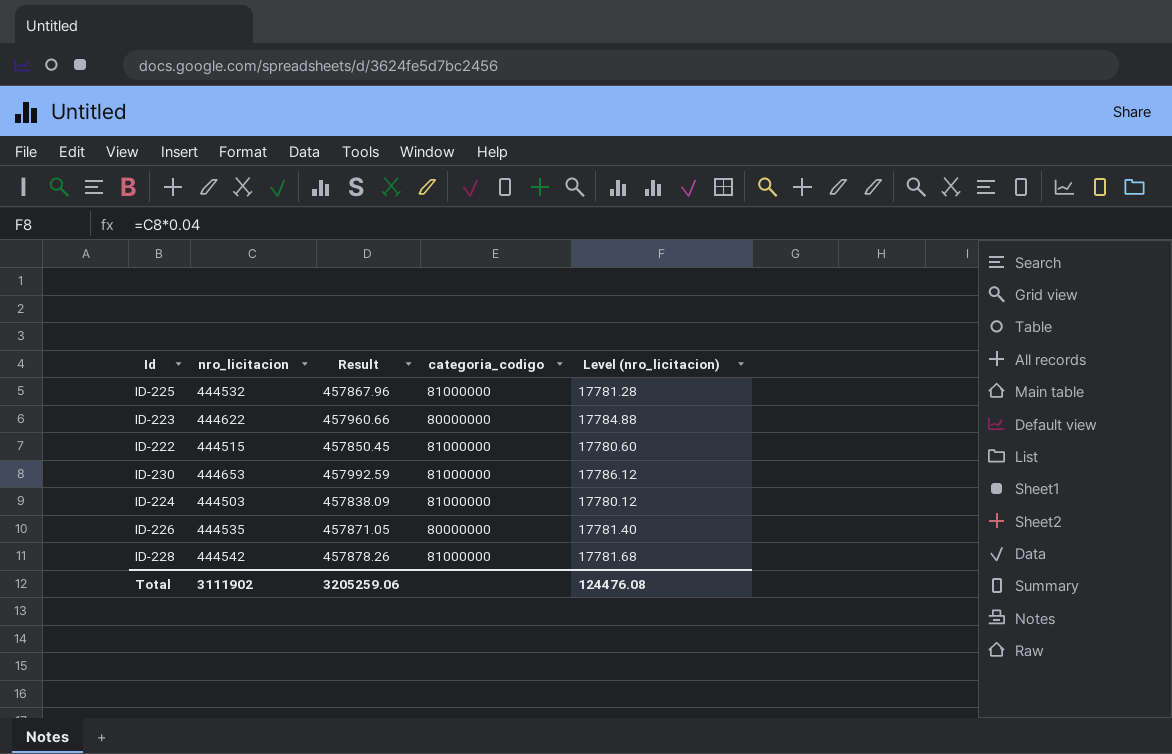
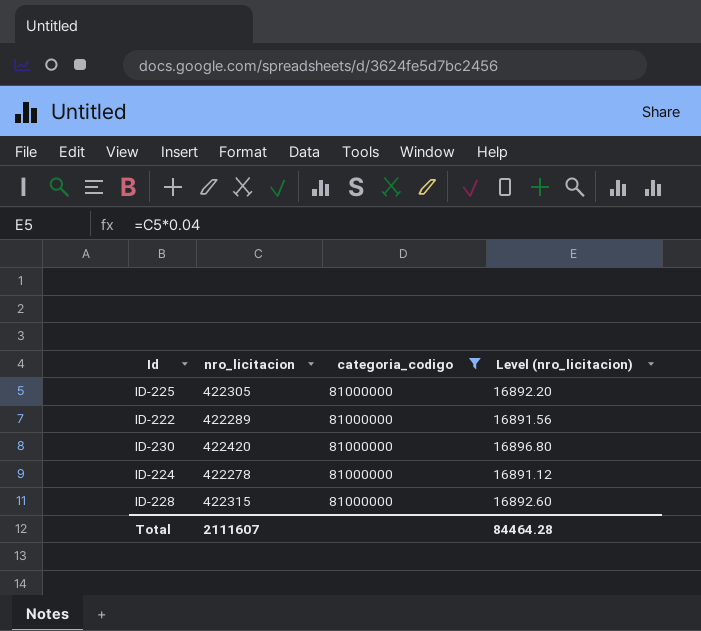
filter: none -> categoria_codigo = 81000000
column Result | formula: [nro_licitacion] * 1.03 -> none
ID-225 | nro_licitacion: 444532 -> 422305
ID-225 | Level (nro_licitacion): 17781.28 -> 16892.20
ID-222 | nro_licitacion: 444515 -> 422289
ID-222 | Level (nro_licitacion): 17780.60 -> 16891.56
ID-230 | nro_licitacion: 444653 -> 422420
ID-230 | Level (nro_licitacion): 17786.12 -> 16896.80
ID-224 | nro_licitacion: 444503 -> 422278
ID-224 | Level (nro_licitacion): 17780.12 -> 16891.12
ID-228 | nro_licitacion: 444542 -> 422315
ID-228 | Level (nro_licitacion): 17781.68 -> 16892.60
Total | nro_licitacion: 3111902 -> 2111607
Total | Level (nro_licitacion): 124476.08 -> 84464.28

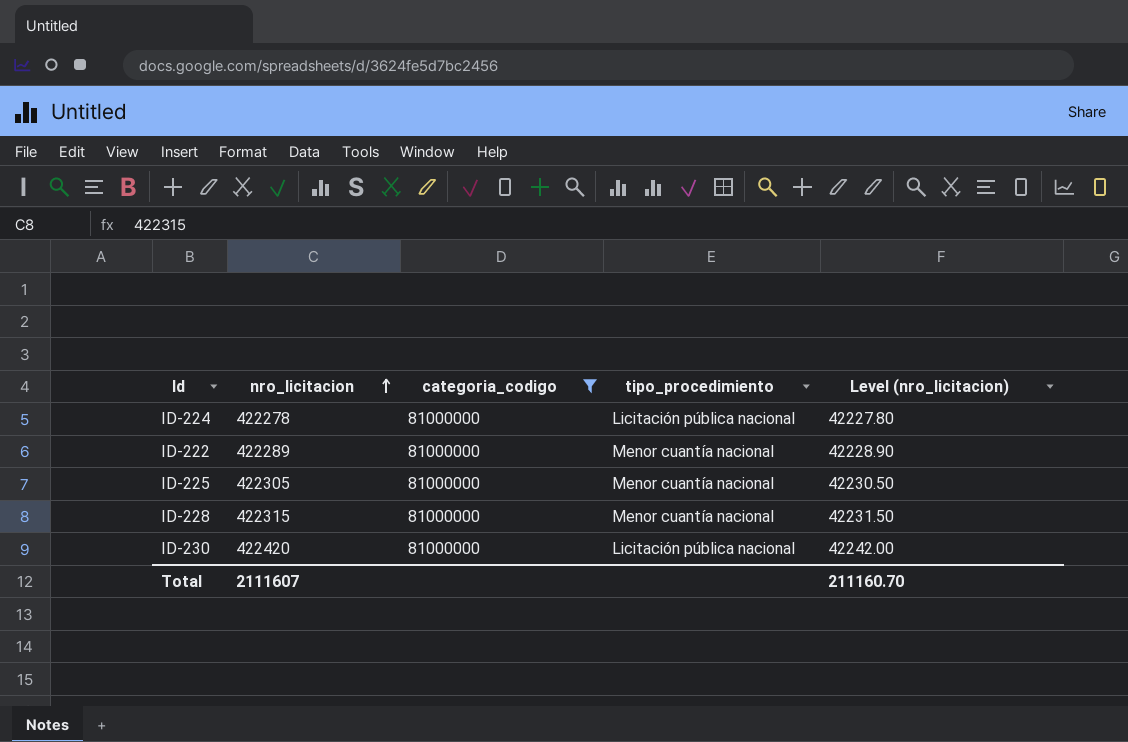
row order: none -> nro_licitacion ascending
column tipo_procedimiento | position: none -> 4
column Level (nro_licitacion) | formula: [nro_licitacion] * 0.04 -> [nro_licitacion] * 0.1
Total | Level (nro_licitacion): 84464.28 -> 211160.70

